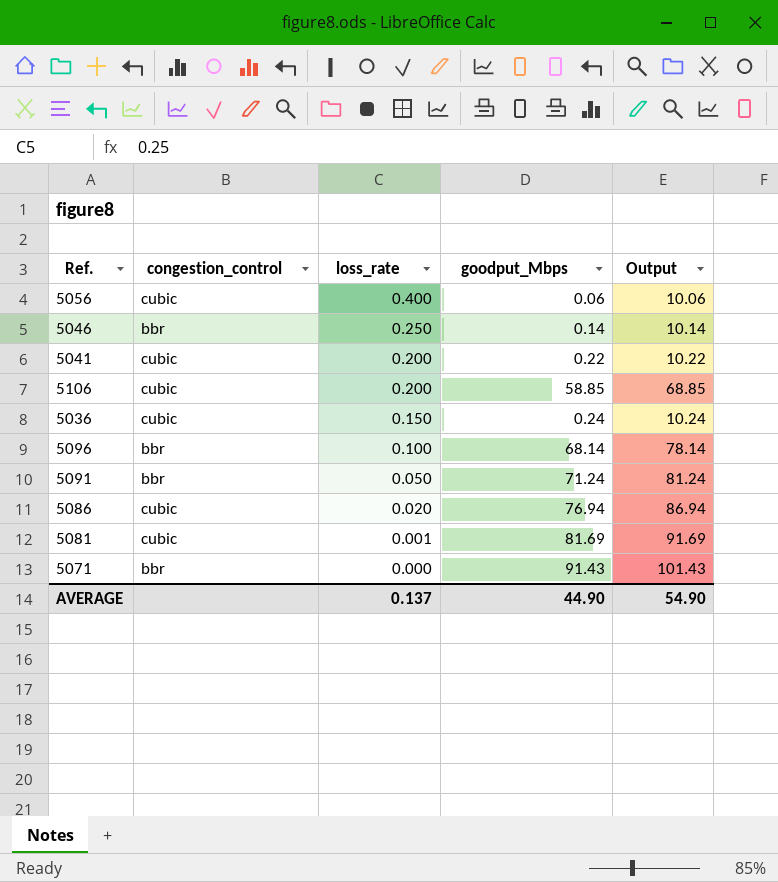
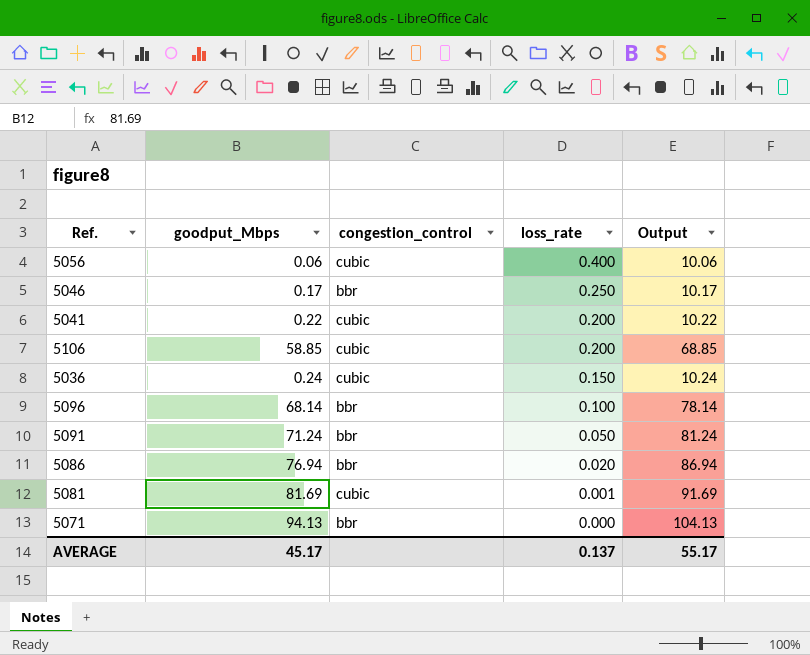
column goodput_Mbps | position: 4 -> 2
5046 | goodput_Mbps: 0.14 -> 0.17
5046 | Output: 10.14 -> 10.17
5086 | congestion_control: cubic -> bbr
5071 | goodput_Mbps: 91.43 -> 94.13
5071 | Output: 101.43 -> 104.13
AVERAGE | goodput_Mbps: 44.90 -> 45.17
AVERAGE | Output: 54.90 -> 55.17

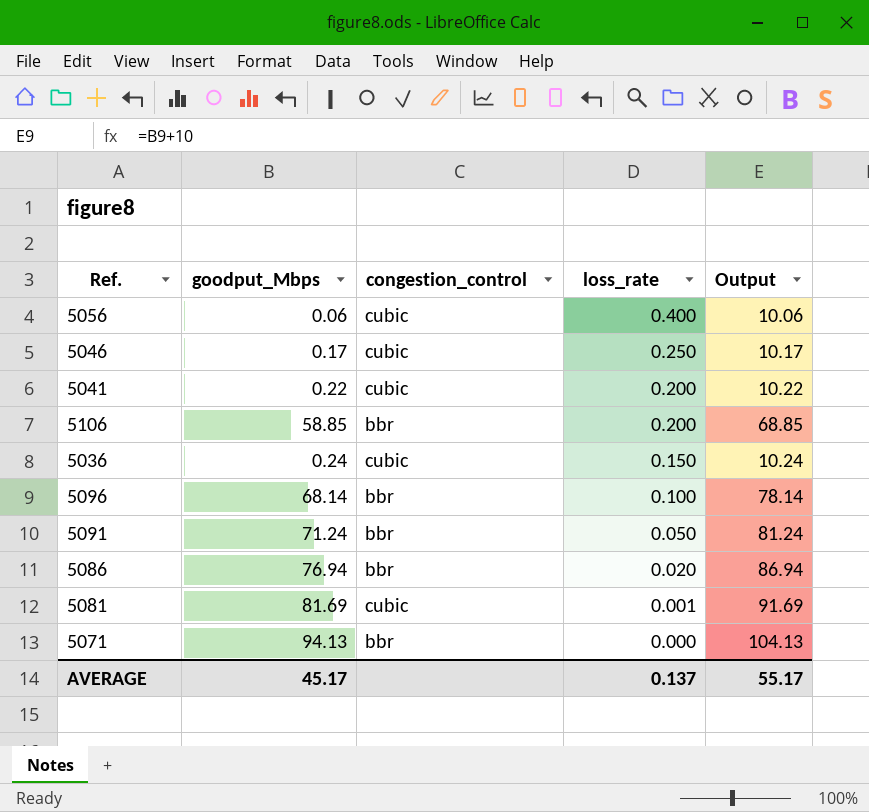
5046 | congestion_control: bbr -> cubic
5106 | congestion_control: cubic -> bbr

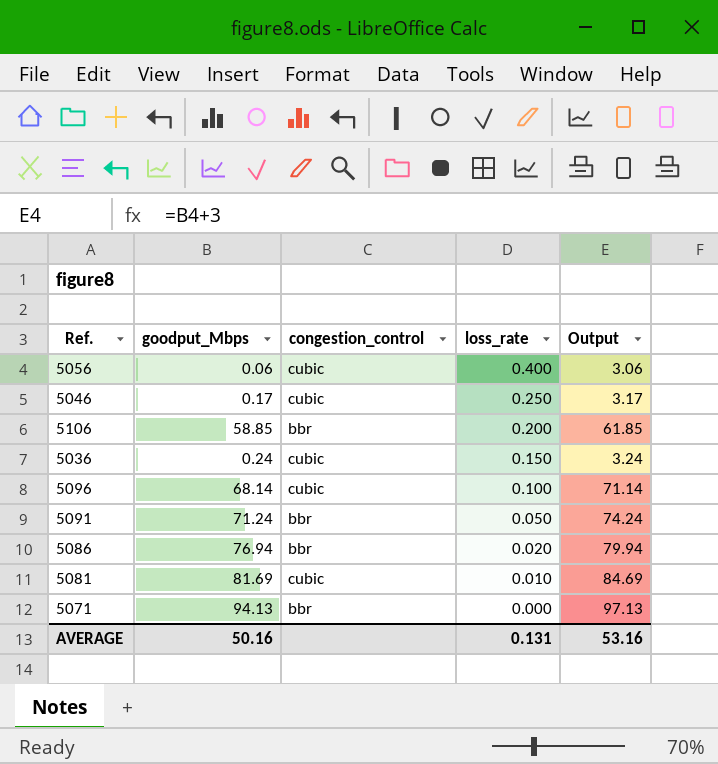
column Output | formula: [goodput_Mbps] + 10 -> [goodput_Mbps] + 3
row 5041: 0.22 | cubic | 0.200 | 10.22 -> none
5096 | congestion_control: bbr -> cubic
5081 | loss_rate: 0.001 -> 0.010
AVERAGE | goodput_Mbps: 45.17 -> 50.16
AVERAGE | loss_rate: 0.137 -> 0.131
AVERAGE | Output: 55.17 -> 53.16

